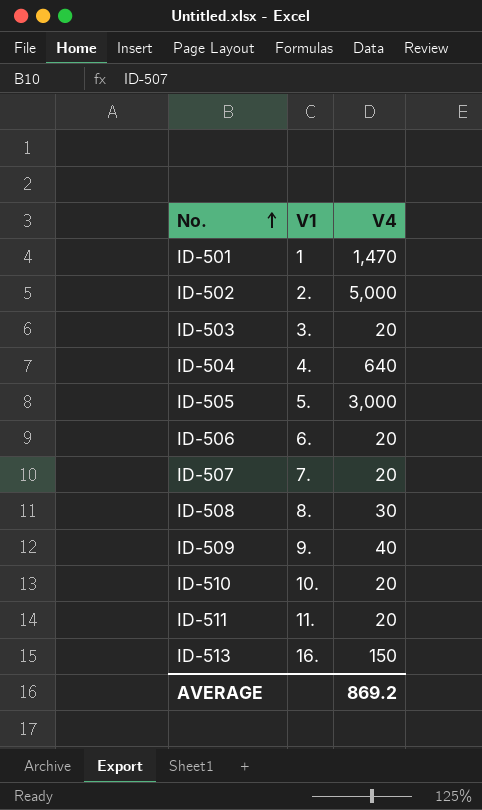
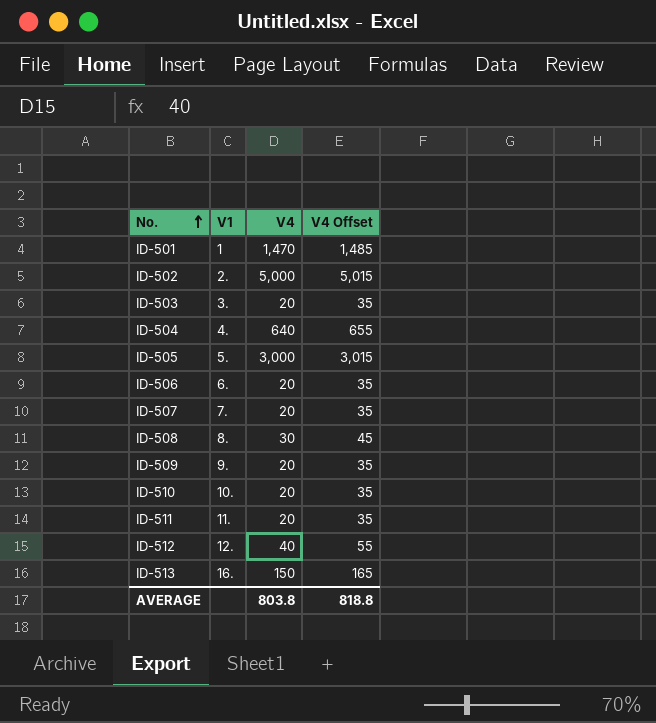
column V4 Offset | formula: none -> [V4] + 15
ID-509 | V4: 40 -> 20
row ID-512: none -> 12. | 40 | 55
AVERAGE | V4: 869.2 -> 803.8

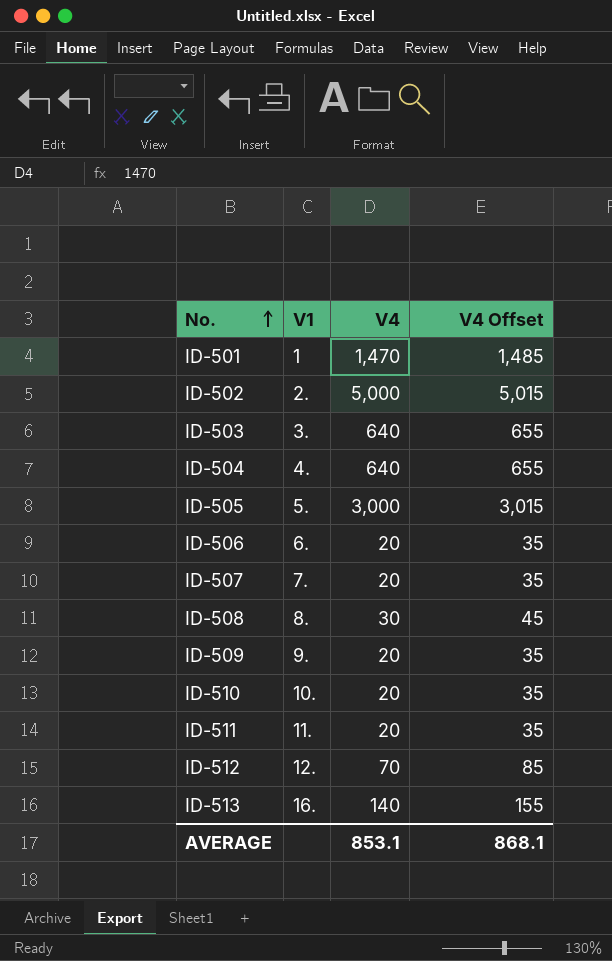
ID-503 | V4: 20 -> 640
ID-503 | V4 Offset: 35 -> 655
ID-512 | V4: 40 -> 70
ID-512 | V4 Offset: 55 -> 85
ID-513 | V4: 150 -> 140
ID-513 | V4 Offset: 165 -> 155
AVERAGE | V4: 803.8 -> 853.1
AVERAGE | V4 Offset: 818.8 -> 868.1

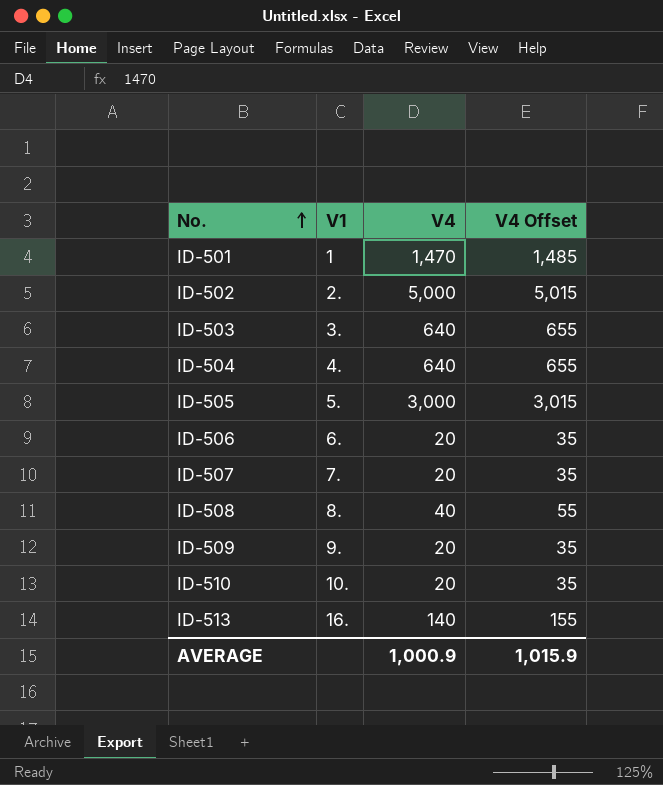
row ID-511: 11. | 20 | 35 -> none
row ID-512: 12. | 70 | 85 -> none
ID-508 | V4: 30 -> 40
ID-508 | V4 Offset: 45 -> 55
AVERAGE | V4: 853.1 -> 1,000.9
AVERAGE | V4 Offset: 868.1 -> 1,015.9

